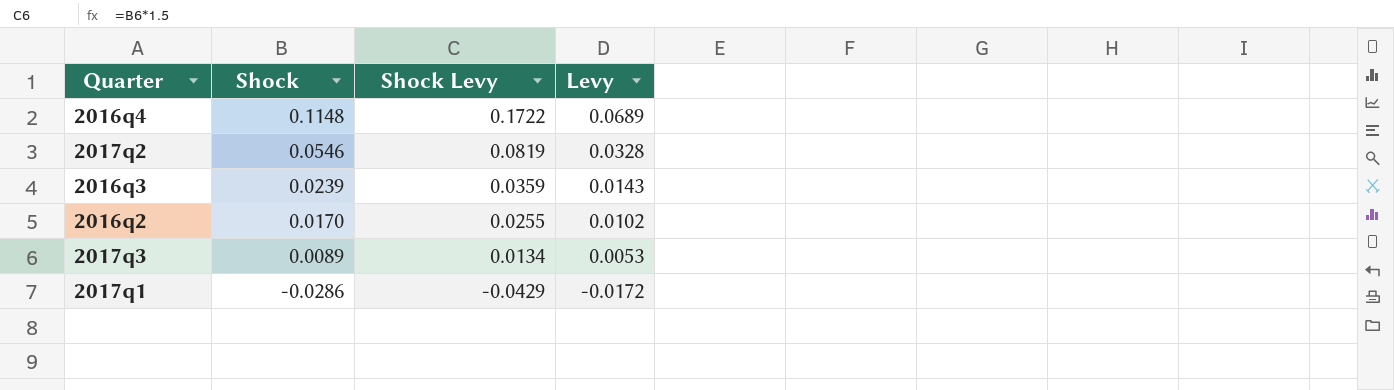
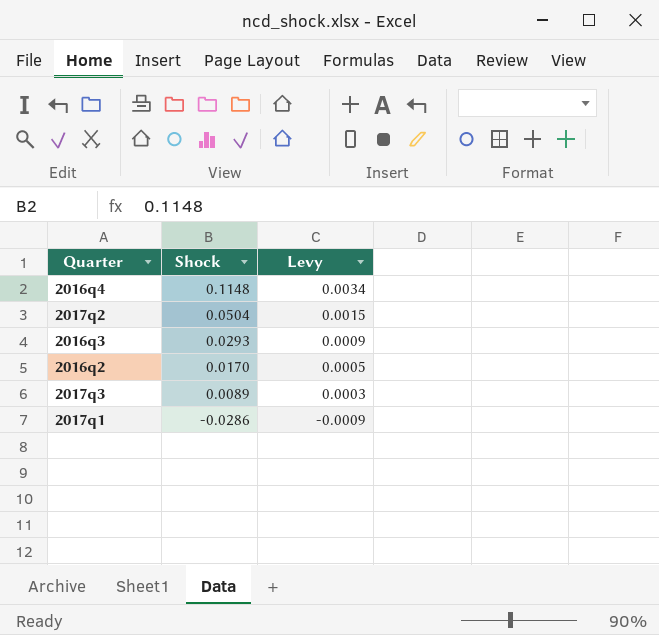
column Shock Levy | formula: [Shock] * 1.5 -> none
column Levy | formula: [Shock] * 0.6 -> [Shock] * 0.03
2017q2 | Shock: 0.0546 -> 0.0504
2016q3 | Shock: 0.0239 -> 0.0293

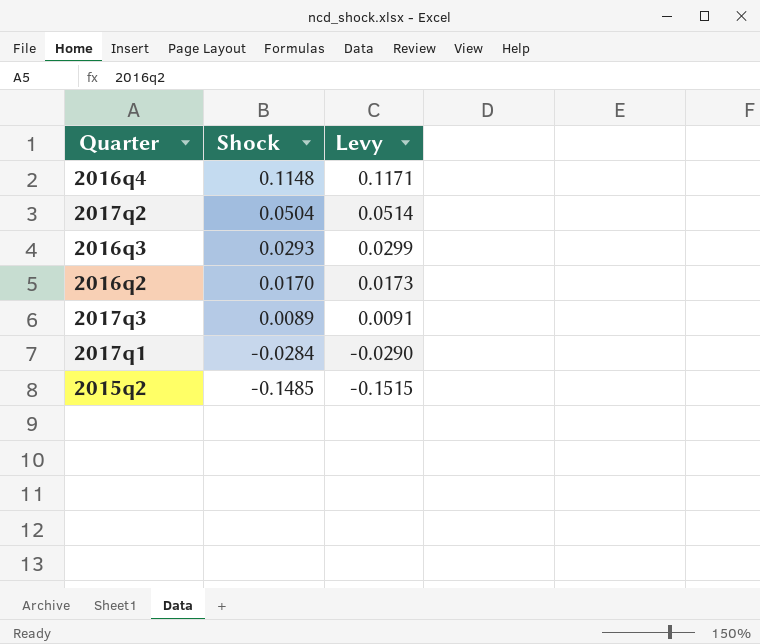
column Levy | formula: [Shock] * 0.03 -> [Shock] * 1.02
2017q1 | Shock: -0.0286 -> -0.0284
row 2015q2: none -> -0.1485 | -0.1515

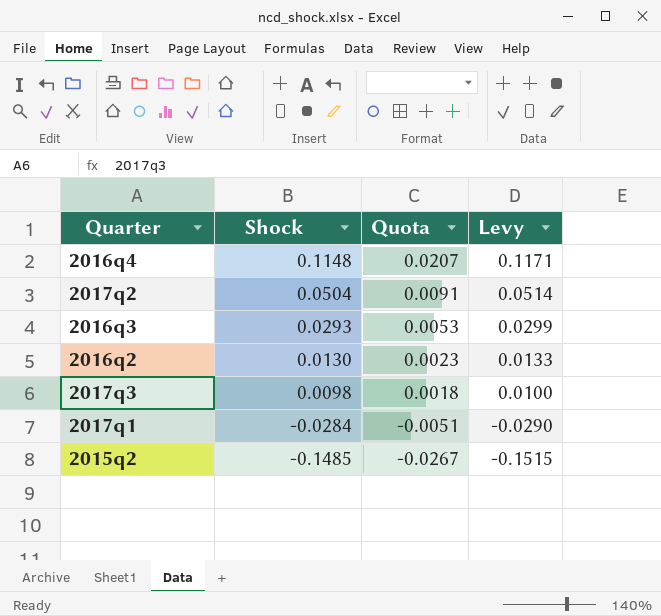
column Quota | formula: none -> [Shock] * 0.18
2016q2 | Shock: 0.0170 -> 0.0130
2016q2 | Levy: 0.0173 -> 0.0133
2017q3 | Shock: 0.0089 -> 0.0098
2017q3 | Levy: 0.0091 -> 0.0100

